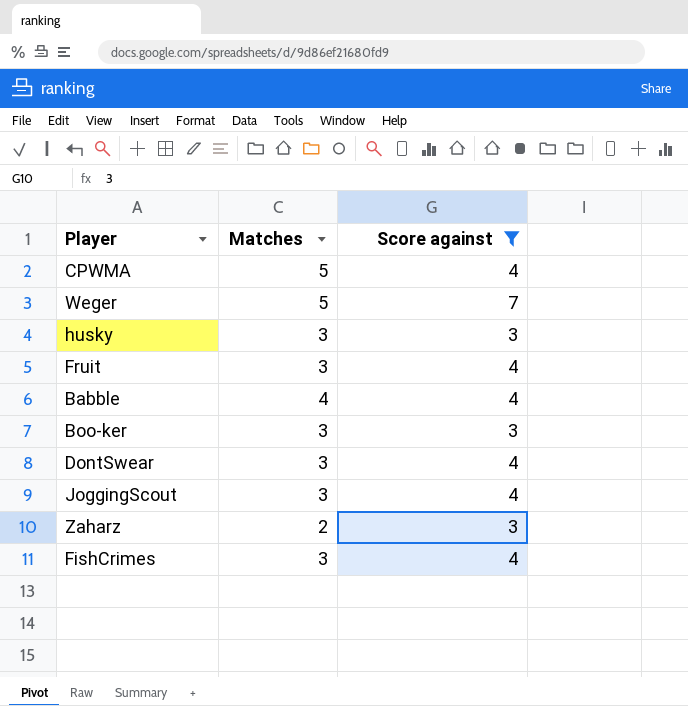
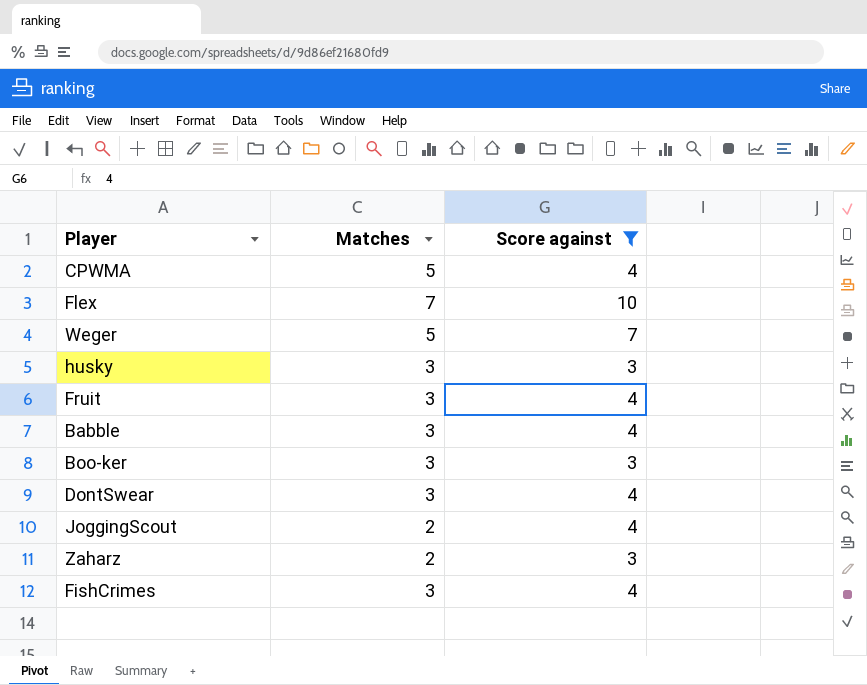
row Flex: none -> 7 | 10
Babble | Matches: 4 -> 3
JoggingScout | Matches: 3 -> 2

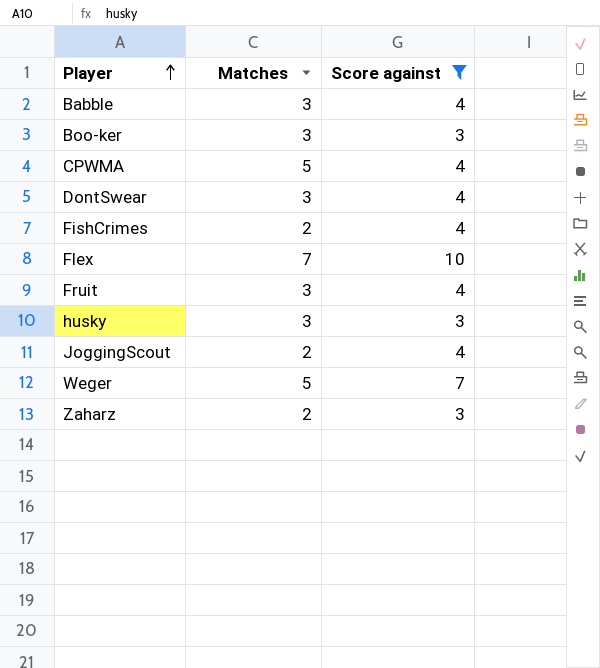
row order: none -> Player ascending
FishCrimes | Matches: 3 -> 2

